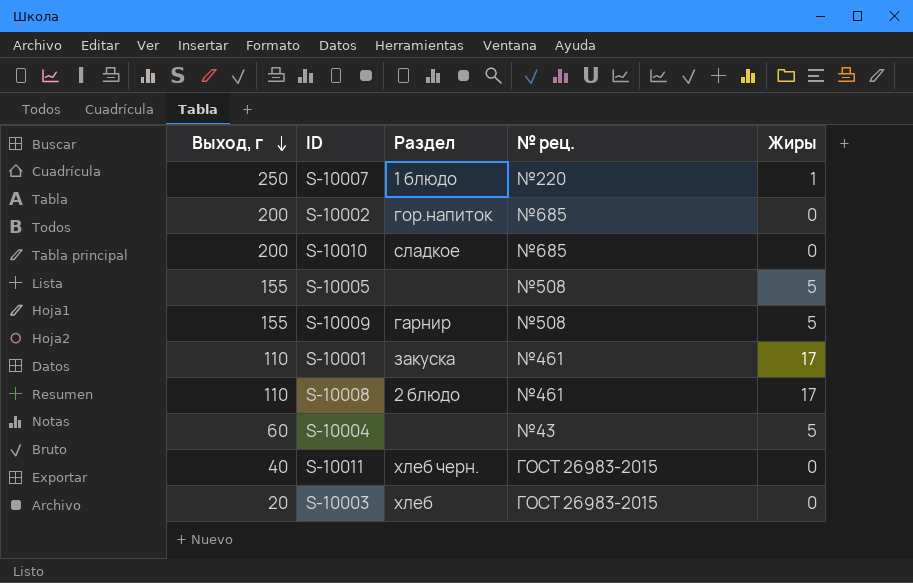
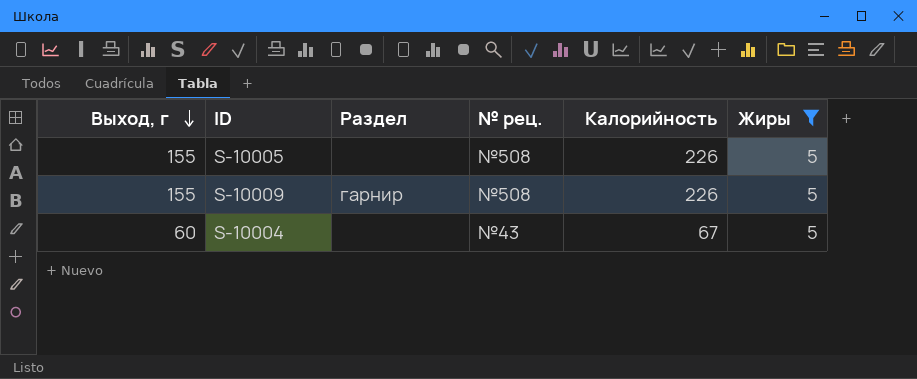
filter: none -> Жиры = 5
column Калорийность | position: none -> 5

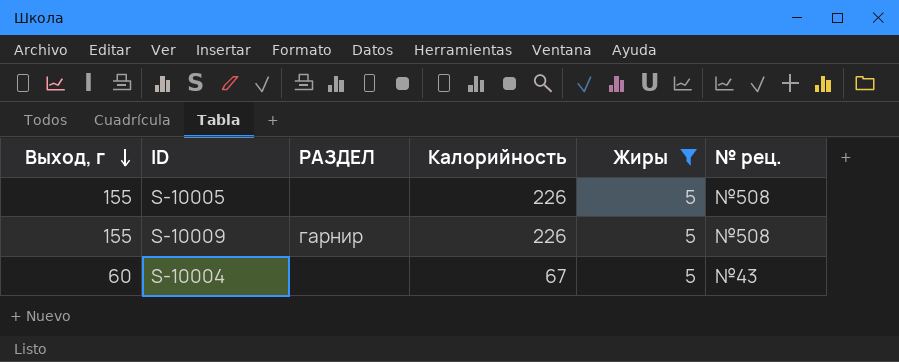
column name: Раздел -> РАЗДЕЛ
column № рец. | position: 4 -> 6

